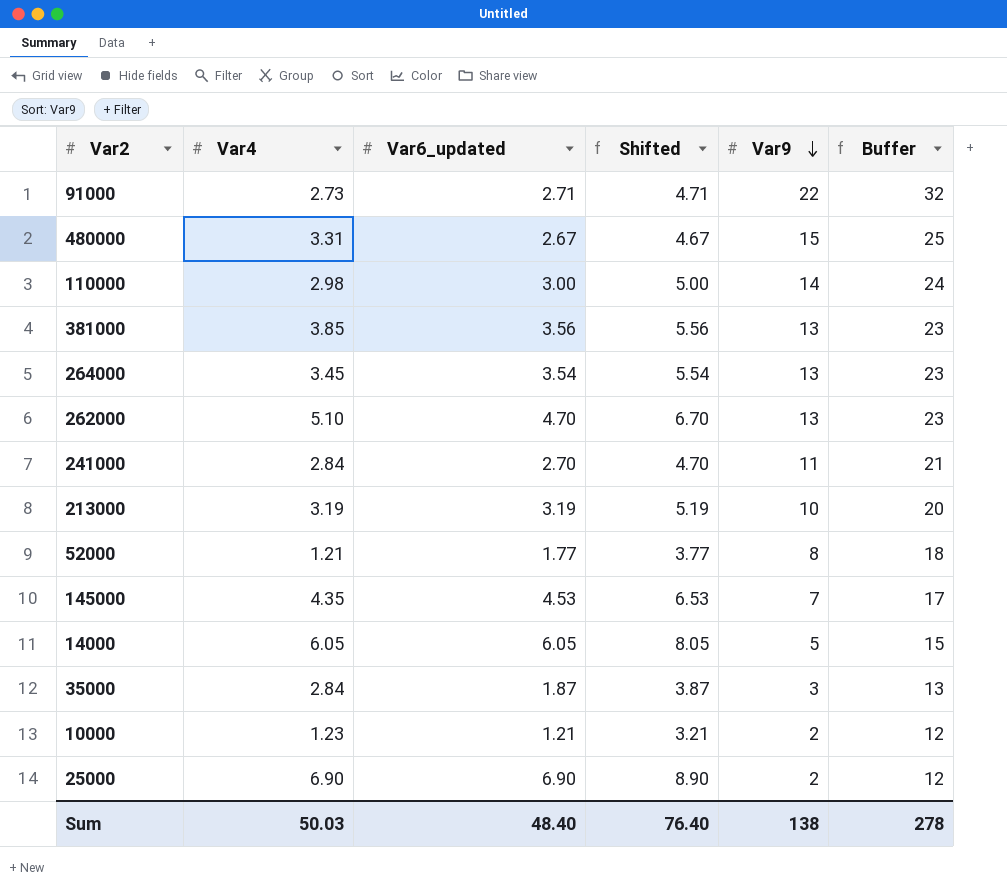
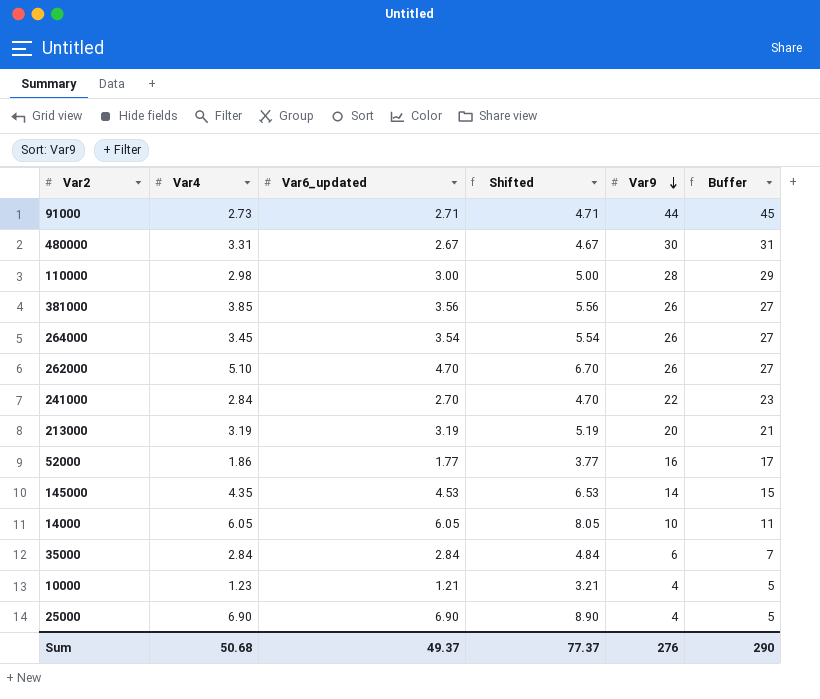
column Buffer | formula: [Var9] + 10 -> [Var9] + 1
91000 | Var9: 22 -> 44
480000 | Var9: 15 -> 30
110000 | Var9: 14 -> 28
381000 | Var9: 13 -> 26
264000 | Var9: 13 -> 26
262000 | Var9: 13 -> 26
241000 | Var9: 11 -> 22
213000 | Var9: 10 -> 20
52000 | Var4: 1.21 -> 1.86
52000 | Var9: 8 -> 16
145000 | Var9: 7 -> 14
14000 | Var9: 5 -> 10
35000 | Var6_updated: 1.87 -> 2.84
35000 | Shifted: 3.87 -> 4.84
35000 | Var9: 3 -> 6
10000 | Var9: 2 -> 4
25000 | Var9: 2 -> 4
Sum | Var4: 50.03 -> 50.68
Sum | Var6_updated: 48.40 -> 49.37
Sum | Shifted: 76.40 -> 77.37
Sum | Var9: 138 -> 276
Sum | Buffer: 278 -> 290

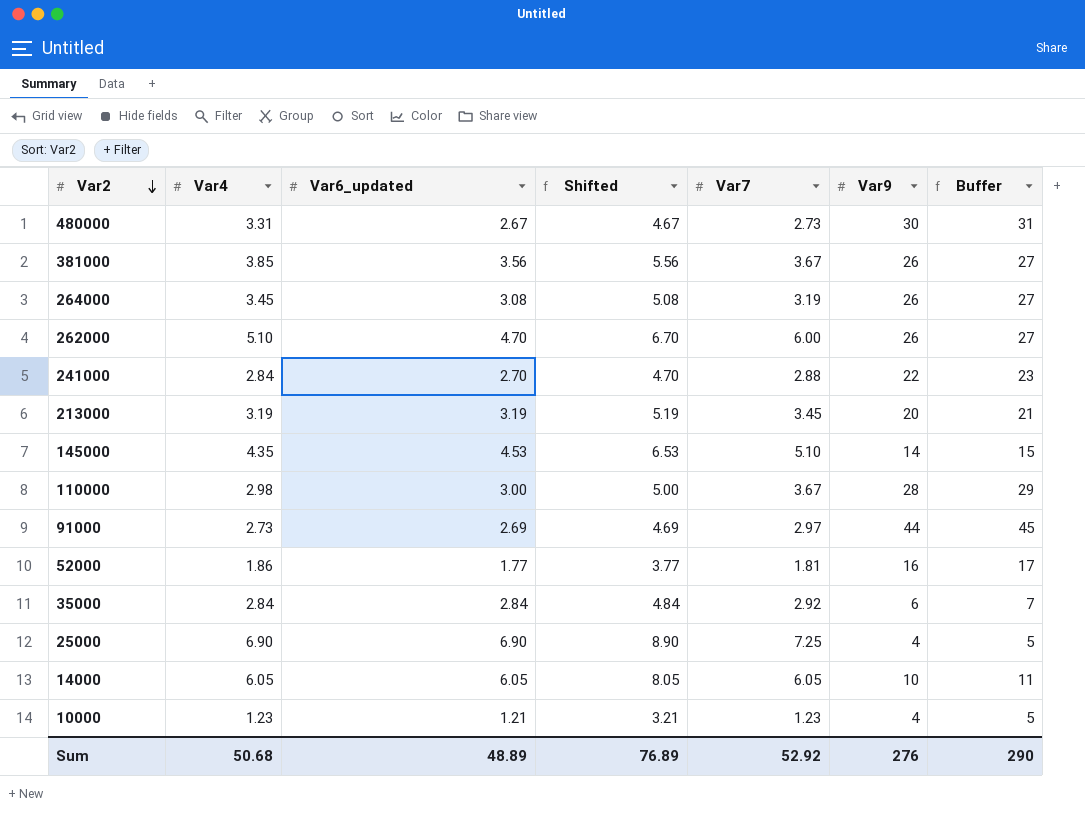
row order: Var9 descending -> Var2 descending
column Var7 | position: none -> 5
264000 | Var6_updated: 3.54 -> 3.08
264000 | Shifted: 5.54 -> 5.08
91000 | Var6_updated: 2.71 -> 2.69
91000 | Shifted: 4.71 -> 4.69
Sum | Var6_updated: 49.37 -> 48.89
Sum | Shifted: 77.37 -> 76.89

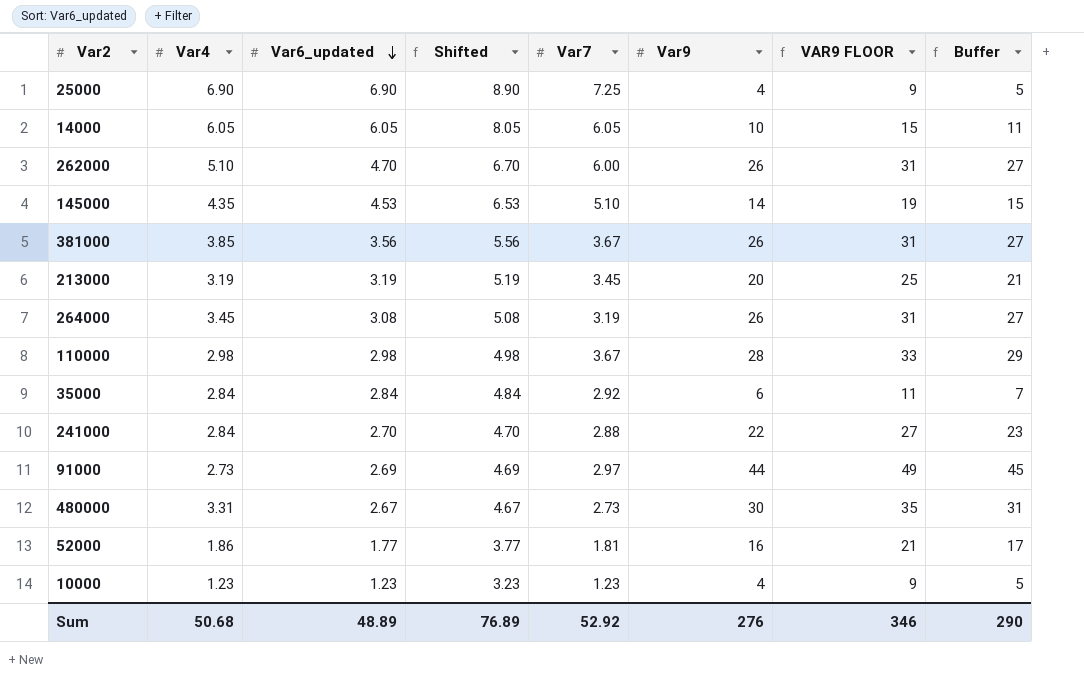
row order: Var2 descending -> Var6_updated descending
column VAR9 FLOOR | formula: none -> [Var9] + 5
110000 | Var6_updated: 3.00 -> 2.98
110000 | Shifted: 5.00 -> 4.98
10000 | Var6_updated: 1.21 -> 1.23
10000 | Shifted: 3.21 -> 3.23

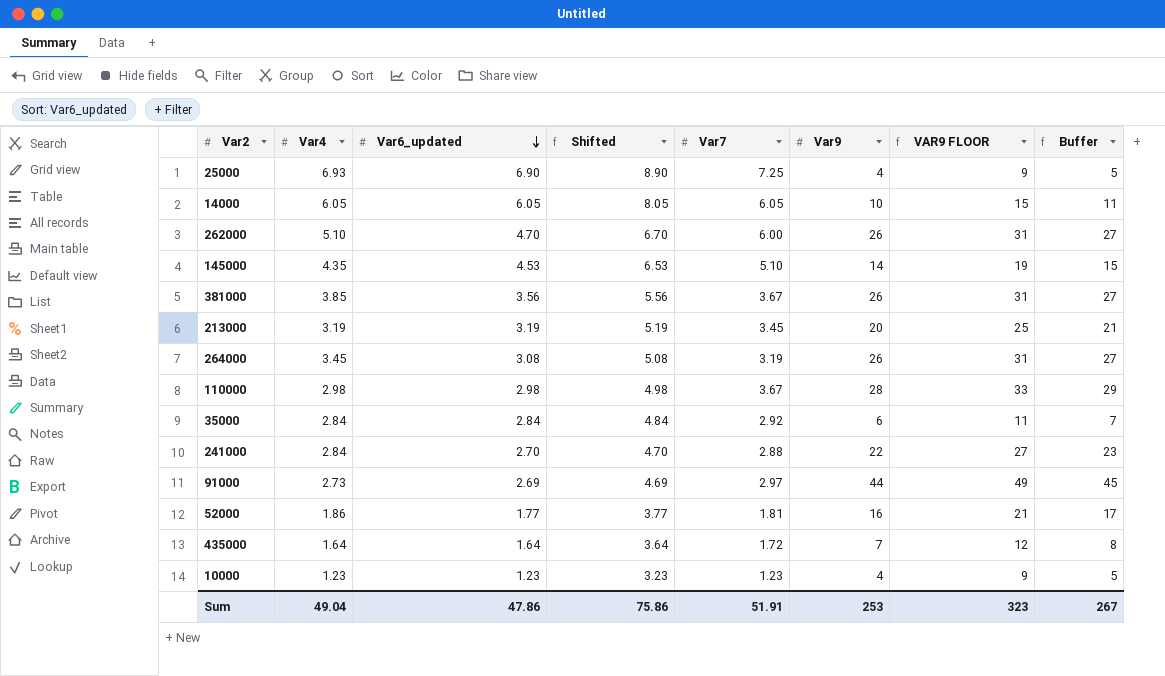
row 480000: 3.31 | 2.67 | 4.67 | 2.73 | 30 | 35 | 31 -> none
25000 | Var4: 6.90 -> 6.93
row 435000: none -> 1.64 | 1.64 | 3.64 | 1.72 | 7 | 12 | 8
Sum | Var4: 50.68 -> 49.04
Sum | Var6_updated: 48.89 -> 47.86
Sum | Shifted: 76.89 -> 75.86
Sum | Var7: 52.92 -> 51.91
Sum | Var9: 276 -> 253
Sum | VAR9 FLOOR: 346 -> 323
Sum | Buffer: 290 -> 267

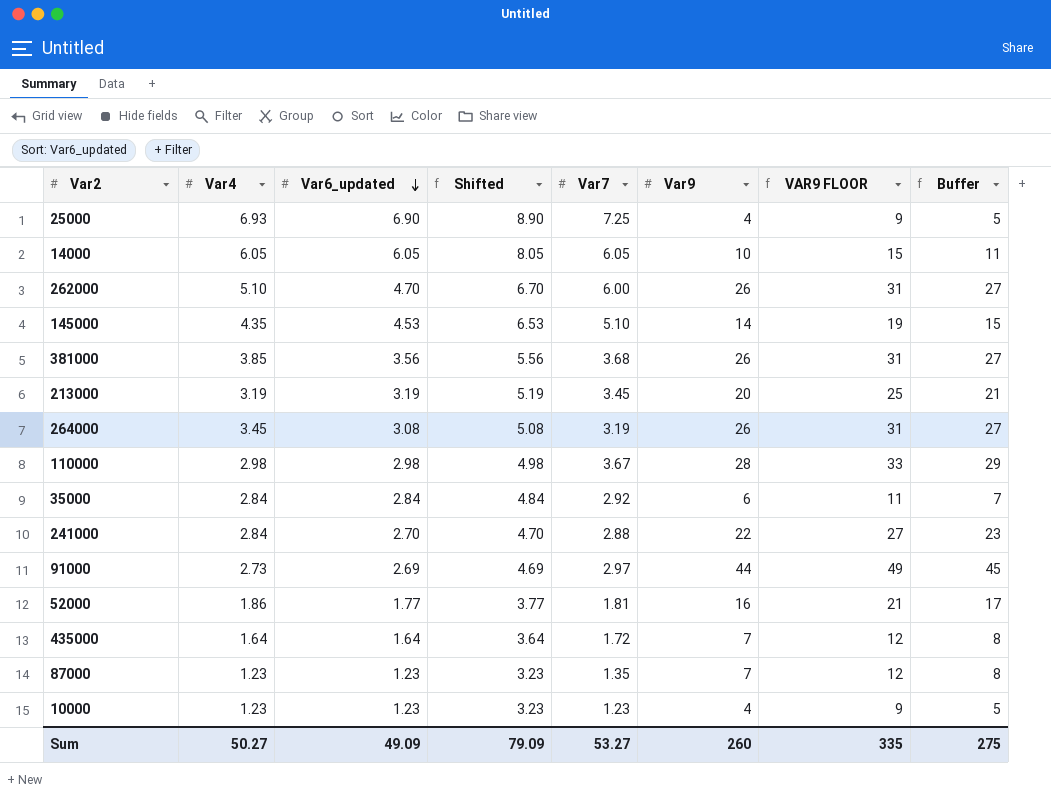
381000 | Var7: 3.67 -> 3.68
row 87000: none -> 1.23 | 1.23 | 3.23 | 1.35 | 7 | 12 | 8
Sum | Var4: 49.04 -> 50.27
Sum | Var6_updated: 47.86 -> 49.09
Sum | Shifted: 75.86 -> 79.09
Sum | Var7: 51.91 -> 53.27
Sum | Var9: 253 -> 260
Sum | VAR9 FLOOR: 323 -> 335
Sum | Buffer: 267 -> 275

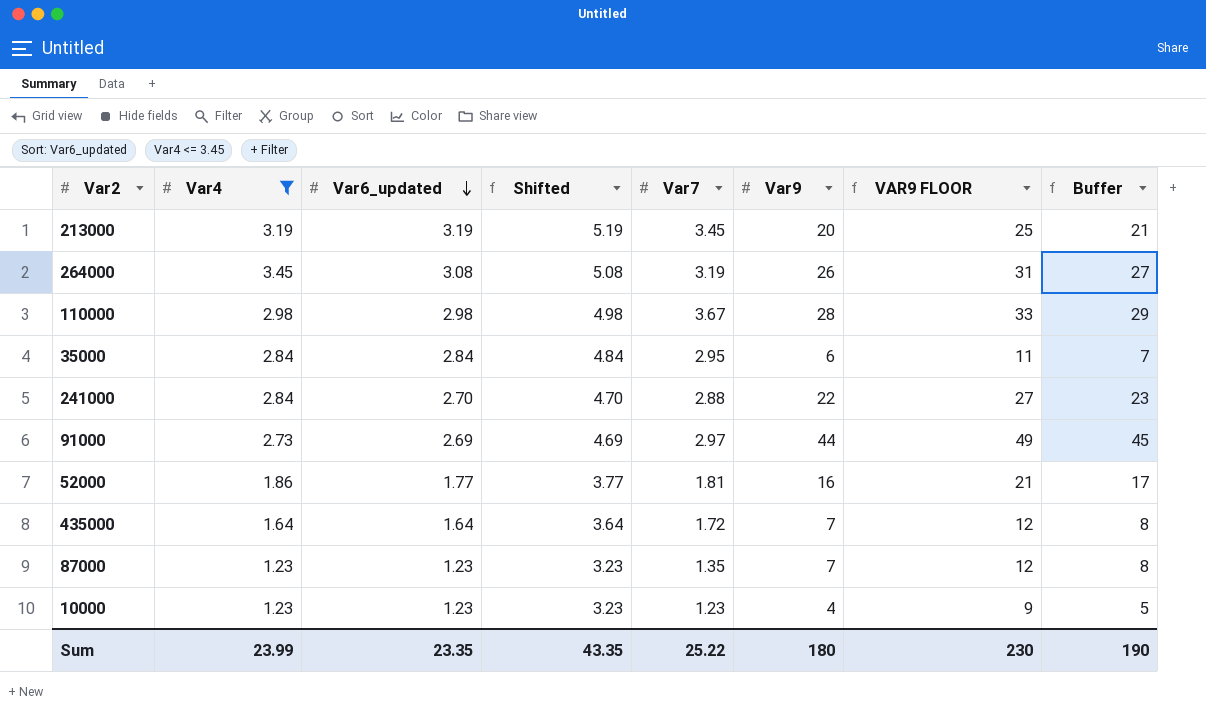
filter: none -> Var4 <= 3.45
35000 | Var7: 2.92 -> 2.95
Sum | Var4: 50.27 -> 23.99
Sum | Var6_updated: 49.09 -> 23.35
Sum | Shifted: 79.09 -> 43.35
Sum | Var7: 53.27 -> 25.22
Sum | Var9: 260 -> 180
Sum | VAR9 FLOOR: 335 -> 230
Sum | Buffer: 275 -> 190

